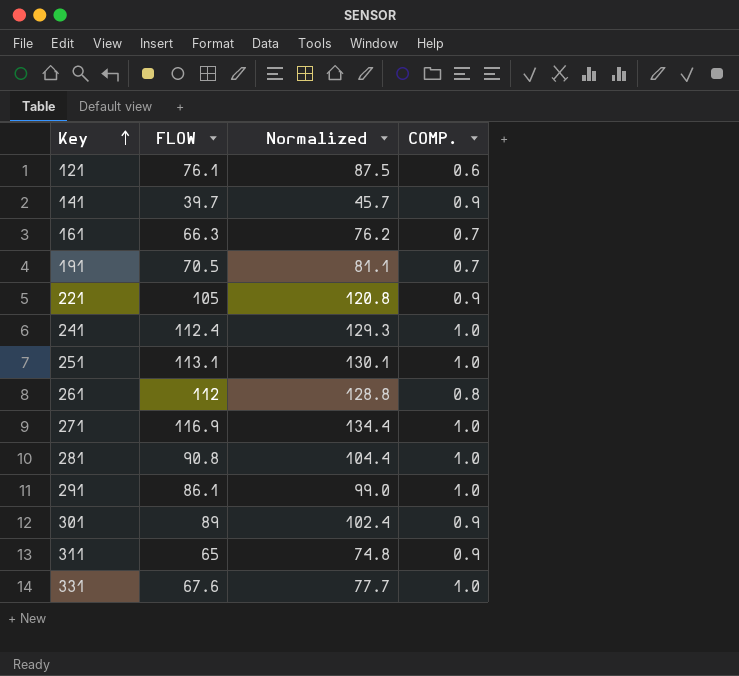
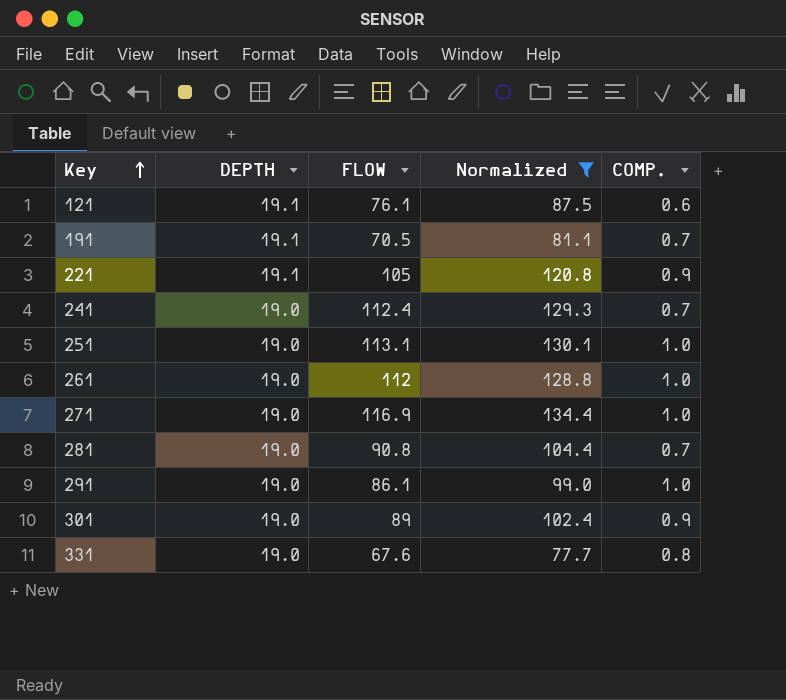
filter: none -> Normalized >= 77.7
column DEPTH | position: none -> 2
241 | COMP.: 1.0 -> 0.7
261 | COMP.: 0.8 -> 1.0
281 | COMP.: 1.0 -> 0.7
331 | COMP.: 1.0 -> 0.8

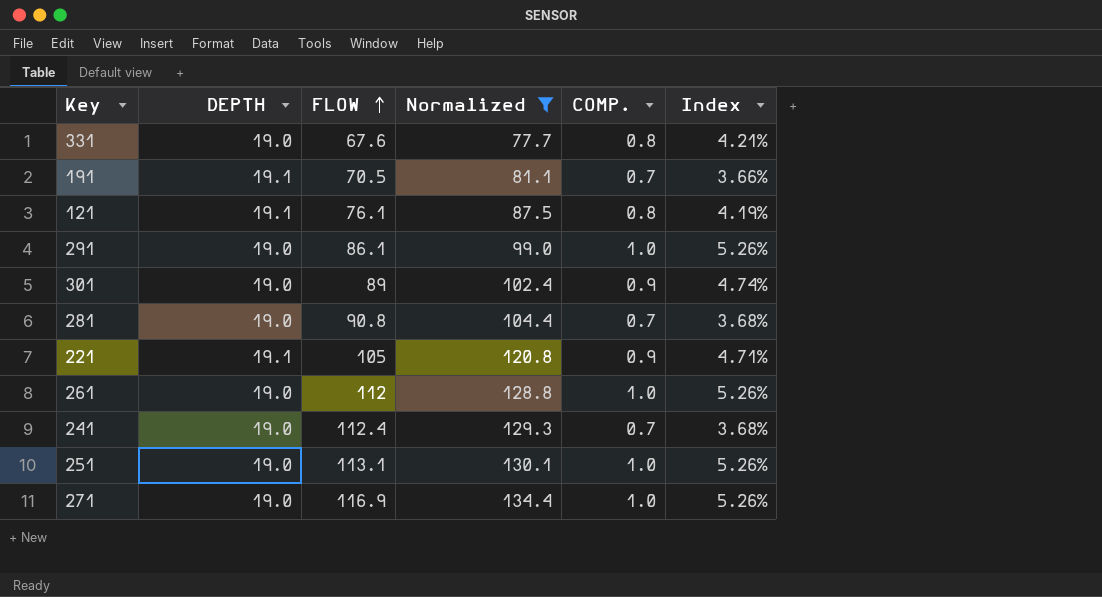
row order: Key ascending -> FLOW ascending
column Index | formula: none -> [COMP.] / [DEPTH]
121 | COMP.: 0.6 -> 0.8

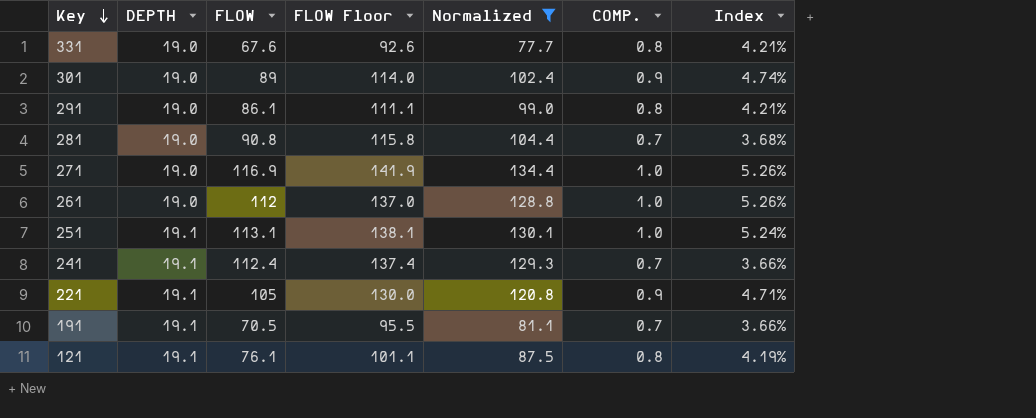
row order: FLOW ascending -> Key descending
column FLOW Floor | formula: none -> [FLOW] + 25
291 | COMP.: 1.0 -> 0.8
291 | Index: 5.26% -> 4.21%
251 | DEPTH: 19.0 -> 19.1
251 | Index: 5.26% -> 5.24%
241 | DEPTH: 19.0 -> 19.1
241 | Index: 3.68% -> 3.66%

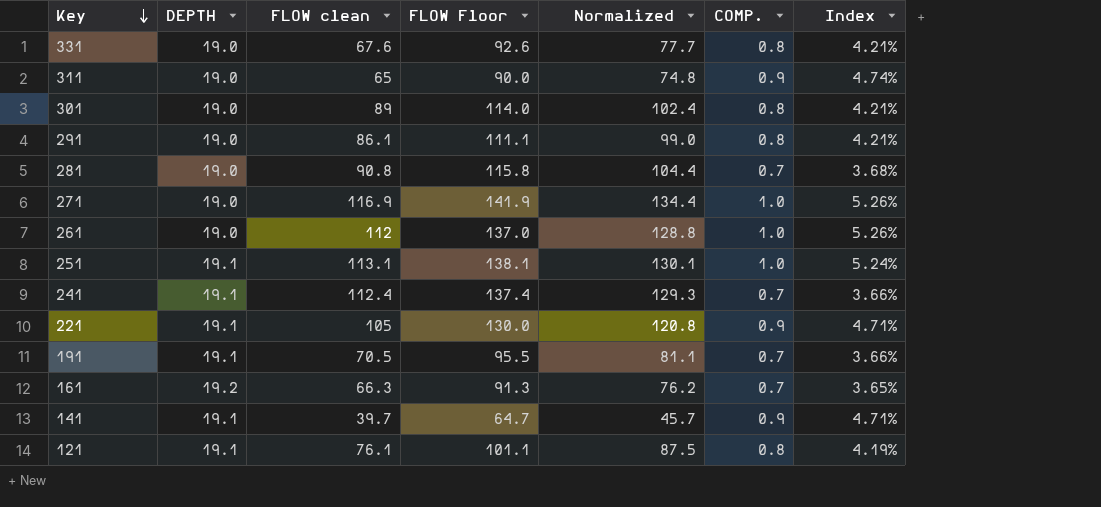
filter: Normalized >= 77.7 -> none
column name: FLOW -> FLOW clean
301 | COMP.: 0.9 -> 0.8
301 | Index: 4.74% -> 4.21%

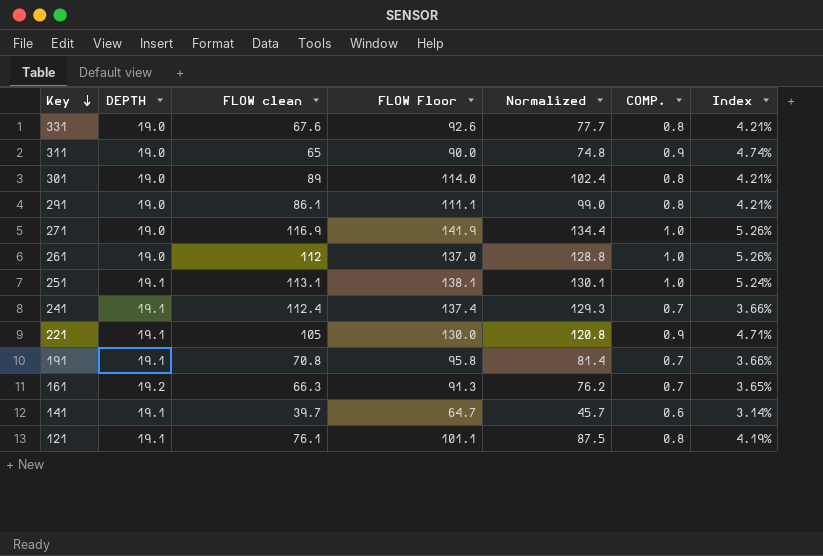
row 281: 19.0 | 90.8 | 115.8 | 104.4 | 0.7 | 3.68% -> none
191 | FLOW clean: 70.5 -> 70.8
191 | FLOW Floor: 95.5 -> 95.8
191 | Normalized: 81.1 -> 81.4
141 | COMP.: 0.9 -> 0.6
141 | Index: 4.71% -> 3.14%

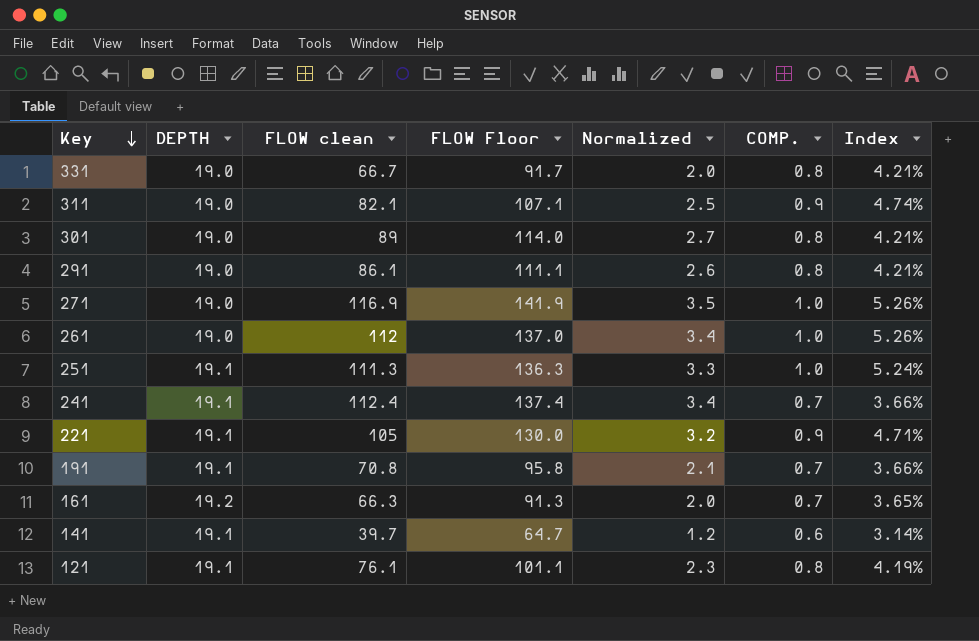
column Normalized | formula: [FLOW clean] * 1.15 -> [FLOW clean] * 0.03
331 | FLOW clean: 67.6 -> 66.7
331 | FLOW Floor: 92.6 -> 91.7
311 | FLOW clean: 65 -> 82.1
311 | FLOW Floor: 90.0 -> 107.1
251 | FLOW clean: 113.1 -> 111.3
251 | FLOW Floor: 138.1 -> 136.3

